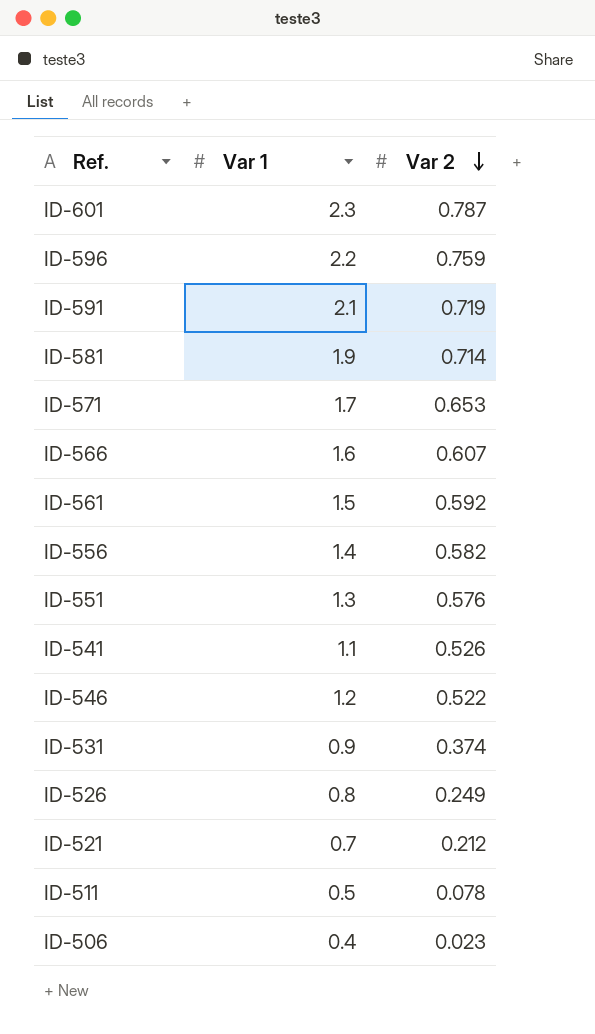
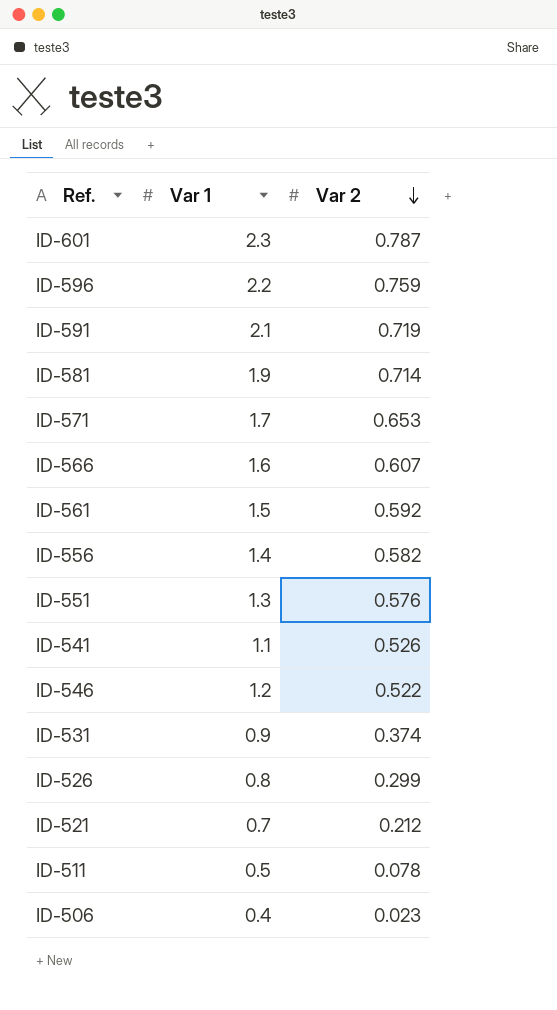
ID-526 | Var 2: 0.249 -> 0.299

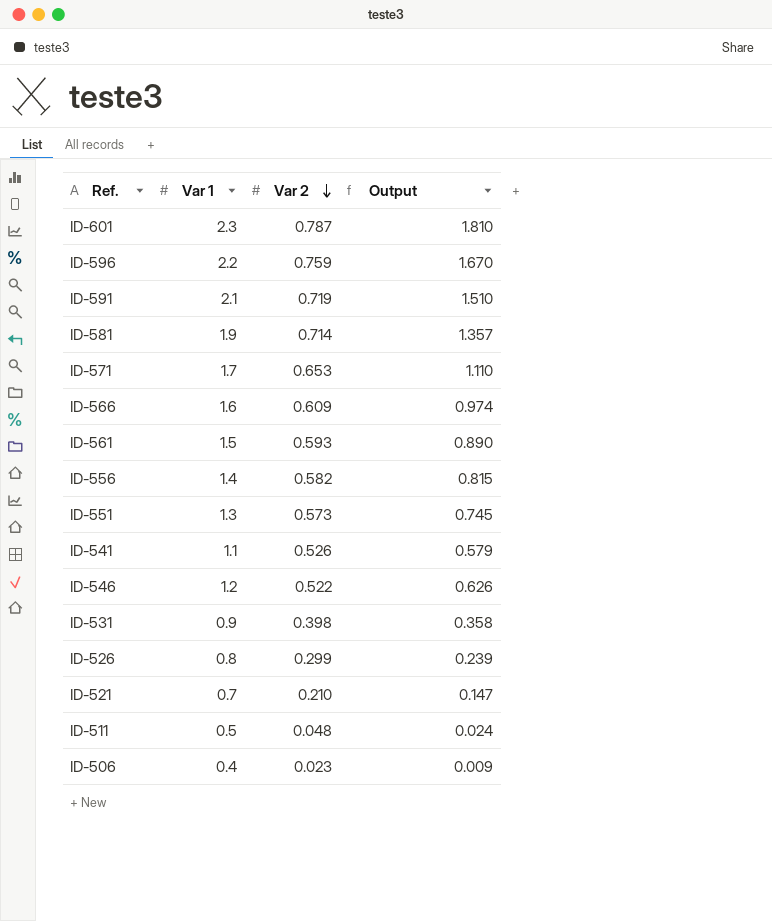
column Output | formula: none -> [Var 1] * [Var 2]
ID-566 | Var 2: 0.607 -> 0.609
ID-561 | Var 2: 0.592 -> 0.593
ID-551 | Var 2: 0.576 -> 0.573
ID-531 | Var 2: 0.374 -> 0.398
ID-521 | Var 2: 0.212 -> 0.210
ID-511 | Var 2: 0.078 -> 0.048

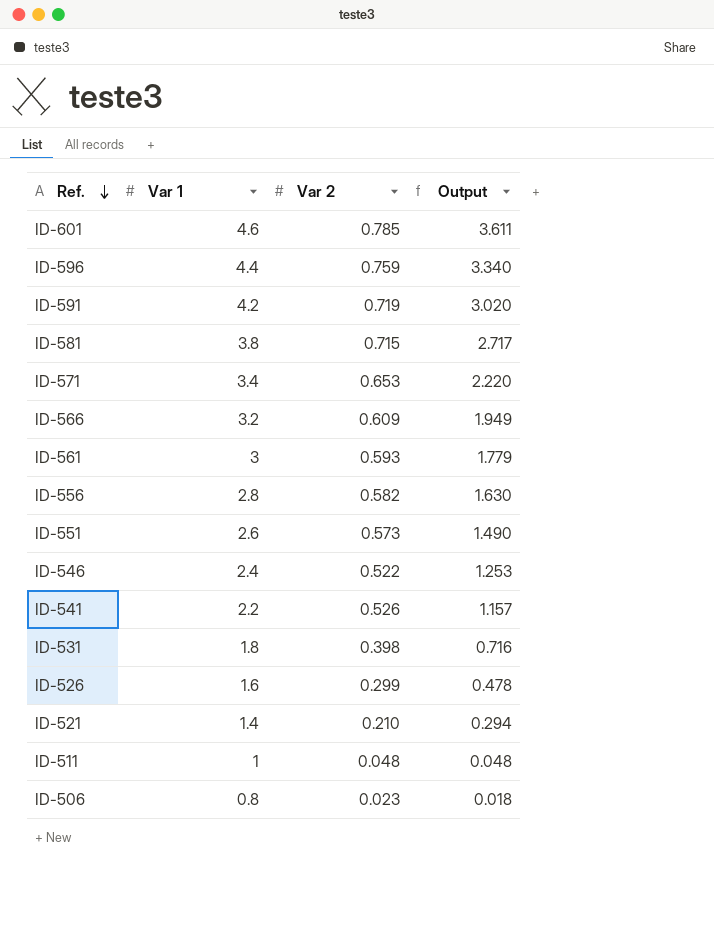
row order: Var 2 descending -> Ref. descending
ID-601 | Var 1: 2.3 -> 4.6
ID-601 | Var 2: 0.787 -> 0.785
ID-601 | Output: 1.810 -> 3.611
ID-596 | Var 1: 2.2 -> 4.4
ID-596 | Output: 1.670 -> 3.340
ID-591 | Var 1: 2.1 -> 4.2
ID-591 | Output: 1.510 -> 3.020
ID-581 | Var 1: 1.9 -> 3.8
ID-581 | Var 2: 0.714 -> 0.715
ID-581 | Output: 1.357 -> 2.717
ID-571 | Var 1: 1.7 -> 3.4
ID-571 | Output: 1.110 -> 2.220
ID-566 | Var 1: 1.6 -> 3.2
ID-566 | Output: 0.974 -> 1.949
ID-561 | Var 1: 1.5 -> 3
ID-561 | Output: 0.890 -> 1.779
ID-556 | Var 1: 1.4 -> 2.8
ID-556 | Output: 0.815 -> 1.630
ID-551 | Var 1: 1.3 -> 2.6
ID-551 | Output: 0.745 -> 1.490
ID-546 | Var 1: 1.2 -> 2.4
ID-546 | Output: 0.626 -> 1.253
ID-541 | Var 1: 1.1 -> 2.2
ID-541 | Output: 0.579 -> 1.157
ID-531 | Var 1: 0.9 -> 1.8
ID-531 | Output: 0.358 -> 0.716
ID-526 | Var 1: 0.8 -> 1.6
ID-526 | Output: 0.239 -> 0.478
ID-521 | Var 1: 0.7 -> 1.4
ID-521 | Output: 0.147 -> 0.294
ID-511 | Var 1: 0.5 -> 1
ID-511 | Output: 0.024 -> 0.048
ID-506 | Var 1: 0.4 -> 0.8
ID-506 | Output: 0.009 -> 0.018

